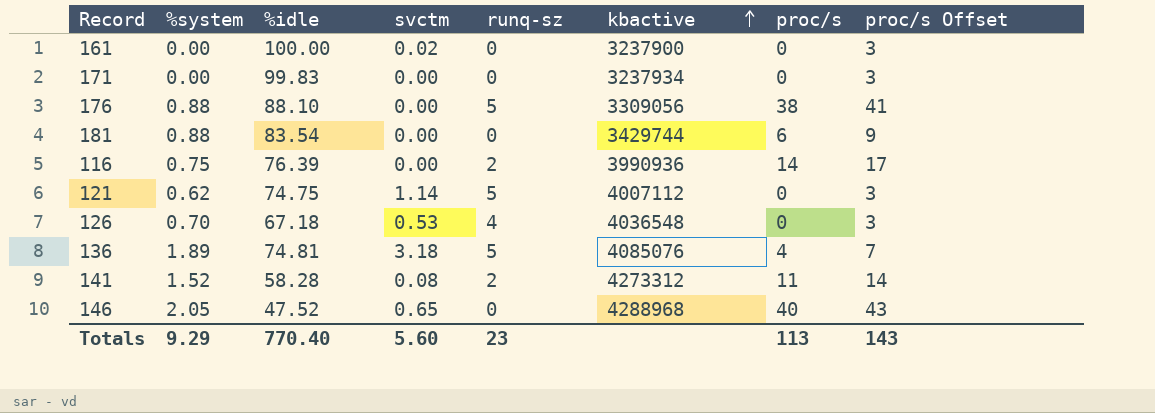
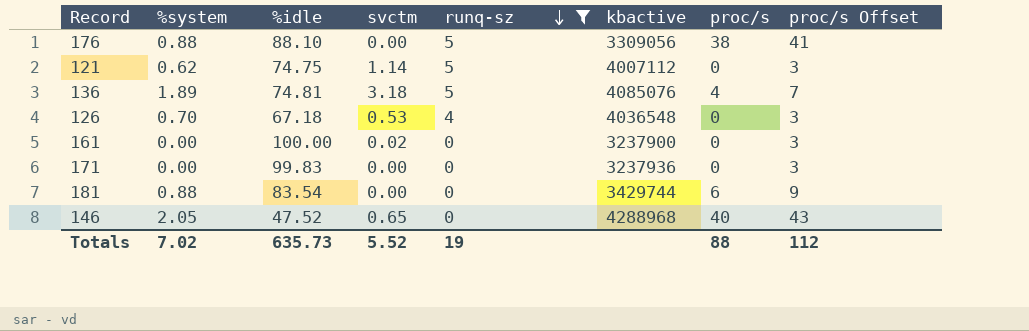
filter: none -> runq-sz != 2
row order: kbactive ascending -> runq-sz descending
171 | kbactive: 3237934 -> 3237936
Totals | %system: 9.29 -> 7.02
Totals | %idle: 770.40 -> 635.73
Totals | svctm: 5.60 -> 5.52
Totals | runq-sz: 23 -> 19
Totals | proc/s: 113 -> 88
Totals | proc/s Offset: 143 -> 112

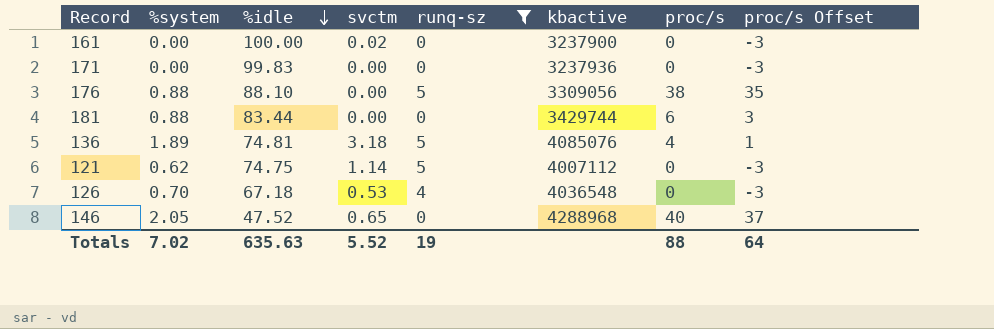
row order: runq-sz descending -> %idle descending
column proc/s Offset | formula: [proc/s] + 3 -> [proc/s] - 3
181 | %idle: 83.54 -> 83.44
Totals | %idle: 635.73 -> 635.63
Totals | proc/s Offset: 112 -> 64

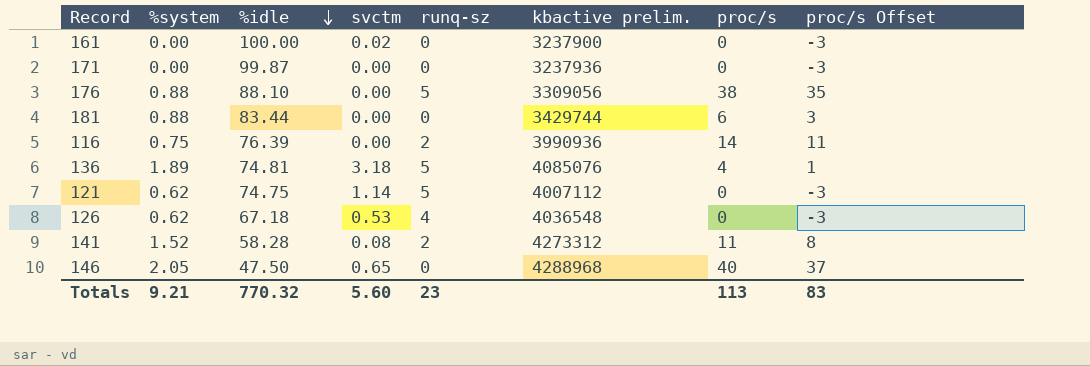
filter: runq-sz != 2 -> none
column name: kbactive -> kbactive prelim.
171 | %idle: 99.83 -> 99.87
126 | %system: 0.70 -> 0.62
146 | %idle: 47.52 -> 47.50
Totals | %system: 7.02 -> 9.21
Totals | %idle: 635.63 -> 770.32
Totals | svctm: 5.52 -> 5.60
Totals | runq-sz: 19 -> 23
Totals | proc/s: 88 -> 113
Totals | proc/s Offset: 64 -> 83

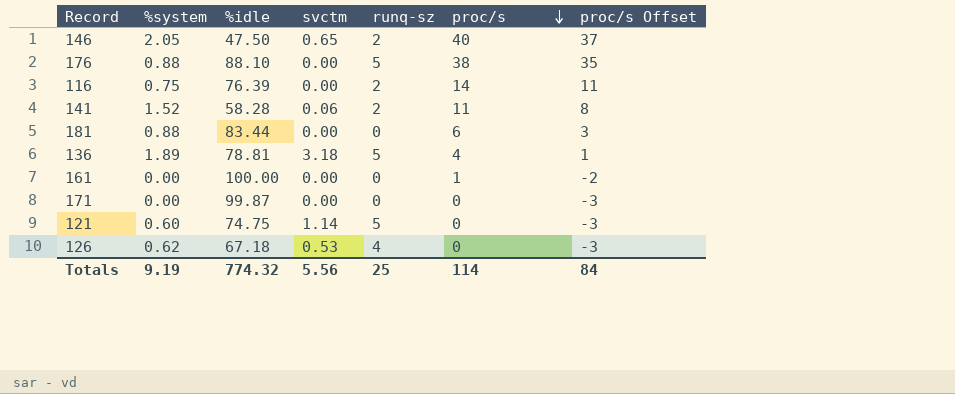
row order: %idle descending -> proc/s descending
column kbactive prelim. | position: 6 -> none
146 | runq-sz: 0 -> 2
141 | svctm: 0.08 -> 0.06
136 | %idle: 74.81 -> 78.81
161 | svctm: 0.02 -> 0.00
161 | proc/s: 0 -> 1
161 | proc/s Offset: -3 -> -2
121 | %system: 0.62 -> 0.60
Totals | %system: 9.21 -> 9.19
Totals | %idle: 770.32 -> 774.32
Totals | svctm: 5.60 -> 5.56
Totals | runq-sz: 23 -> 25
Totals | proc/s: 113 -> 114
Totals | proc/s Offset: 83 -> 84

